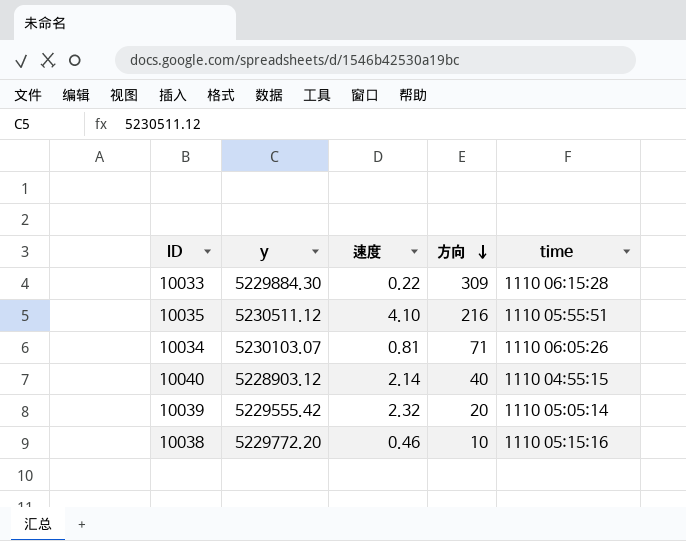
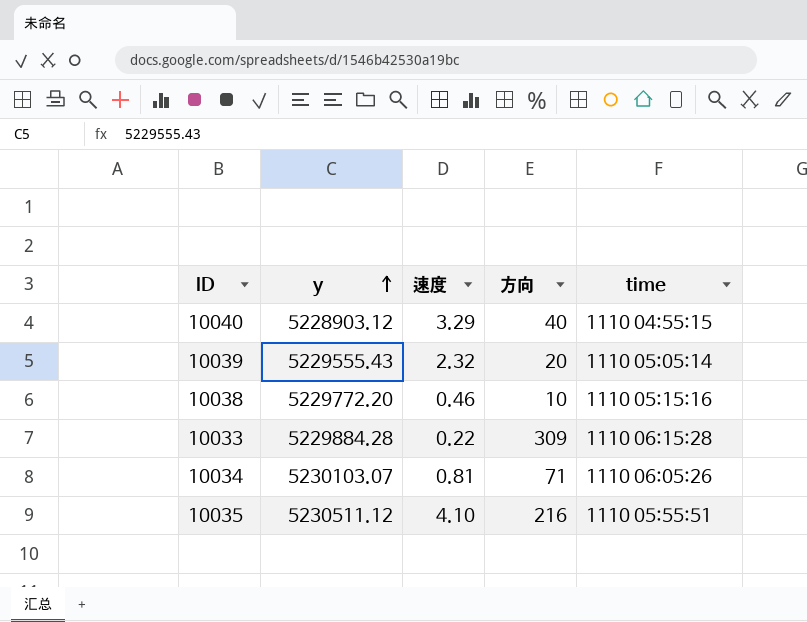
row order: 方向 descending -> y ascending
10040 | 速度: 2.14 -> 3.29
10039 | y: 5229555.42 -> 5229555.43
10033 | y: 5229884.30 -> 5229884.28

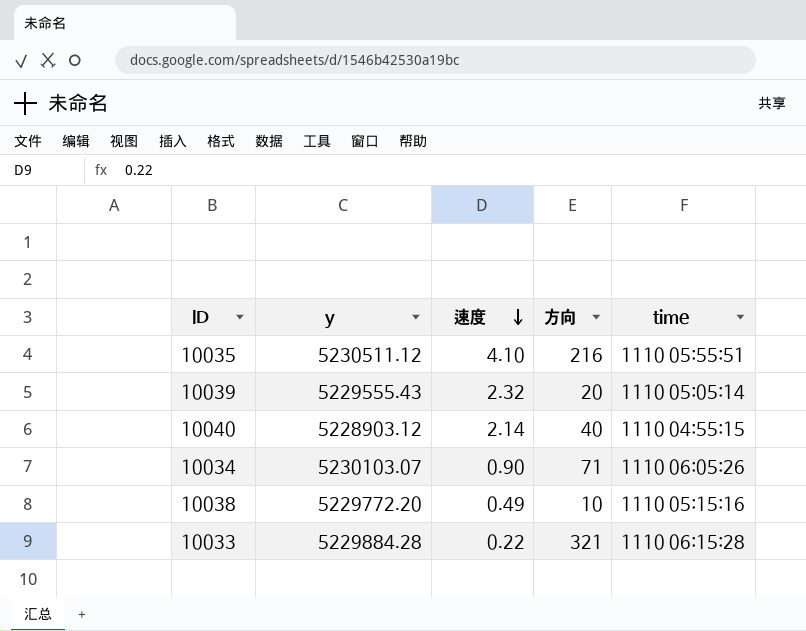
row order: y ascending -> 速度 descending
10040 | 速度: 3.29 -> 2.14
10034 | 速度: 0.81 -> 0.90
10038 | 速度: 0.46 -> 0.49
10033 | 方向: 309 -> 321

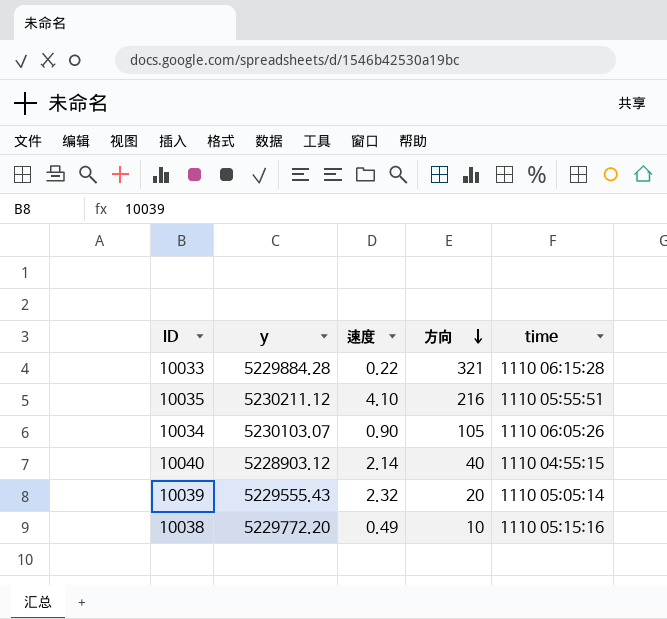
row order: 速度 descending -> 方向 descending
10035 | y: 5230511.12 -> 5230211.12
10034 | 方向: 71 -> 105

